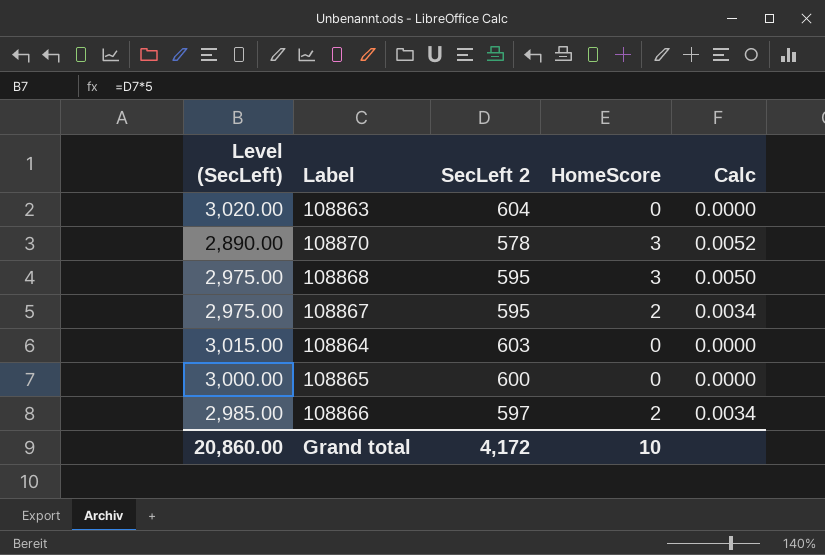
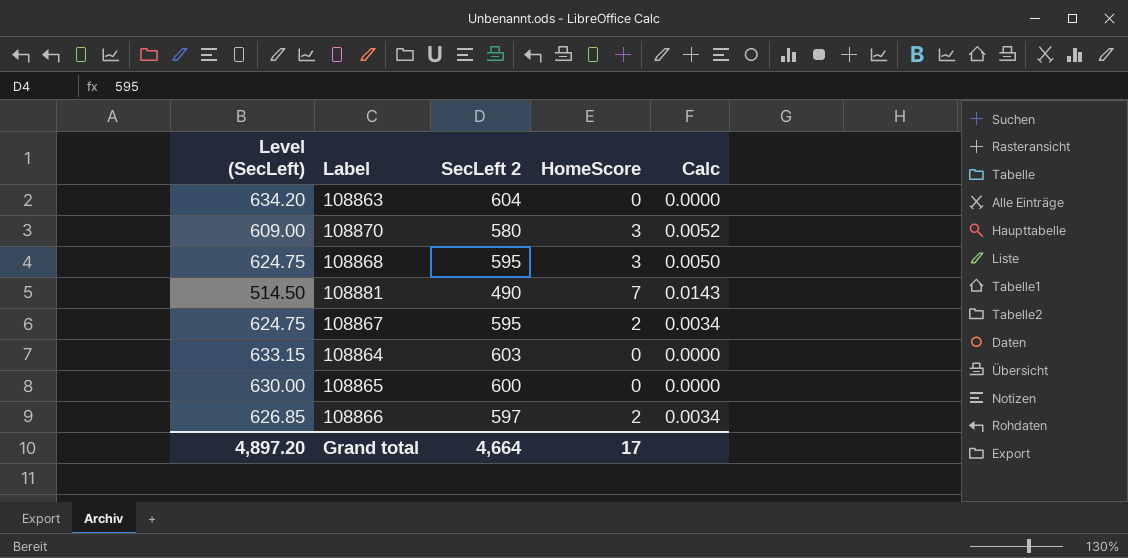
column Level (SecLeft) | formula: [SecLeft 2] * 5 -> [SecLeft 2] * 1.05
108870 | SecLeft 2: 578 -> 580
row 108881: none -> 514.50 | 490 | 7 | 0.0143
Grand total | Level (SecLeft): 20,860.00 -> 4,897.20
Grand total | SecLeft 2: 4,172 -> 4,664
Grand total | HomeScore: 10 -> 17

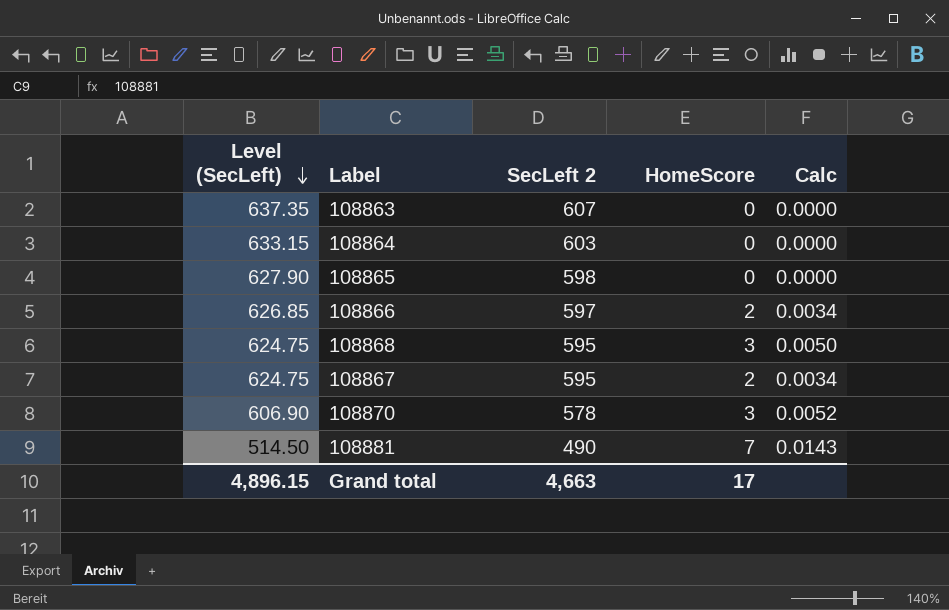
row order: none -> Level (SecLeft) descending
108863 | Level (SecLeft): 634.20 -> 637.35
108863 | SecLeft 2: 604 -> 607
108865 | Level (SecLeft): 630.00 -> 627.90
108865 | SecLeft 2: 600 -> 598
108870 | Level (SecLeft): 609.00 -> 606.90
108870 | SecLeft 2: 580 -> 578
Grand total | Level (SecLeft): 4,897.20 -> 4,896.15
Grand total | SecLeft 2: 4,664 -> 4,663

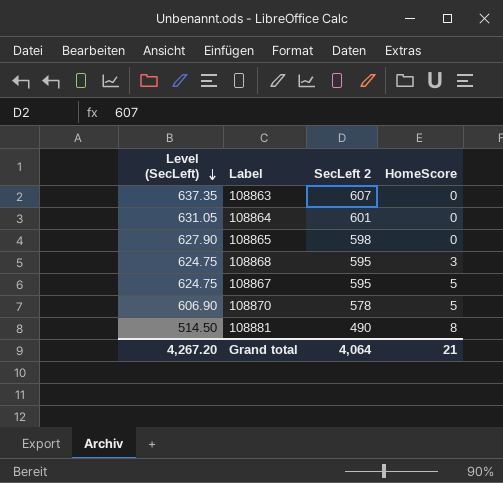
column Calc | formula: [HomeScore] / [SecLeft 2] -> none
row 108866: 626.85 | 597 | 2 | 0.0034 -> none
108864 | Level (SecLeft): 633.15 -> 631.05
108864 | SecLeft 2: 603 -> 601
108867 | HomeScore: 2 -> 5
108870 | HomeScore: 3 -> 5
108881 | HomeScore: 7 -> 8
Grand total | Level (SecLeft): 4,896.15 -> 4,267.20
Grand total | SecLeft 2: 4,663 -> 4,064
Grand total | HomeScore: 17 -> 21

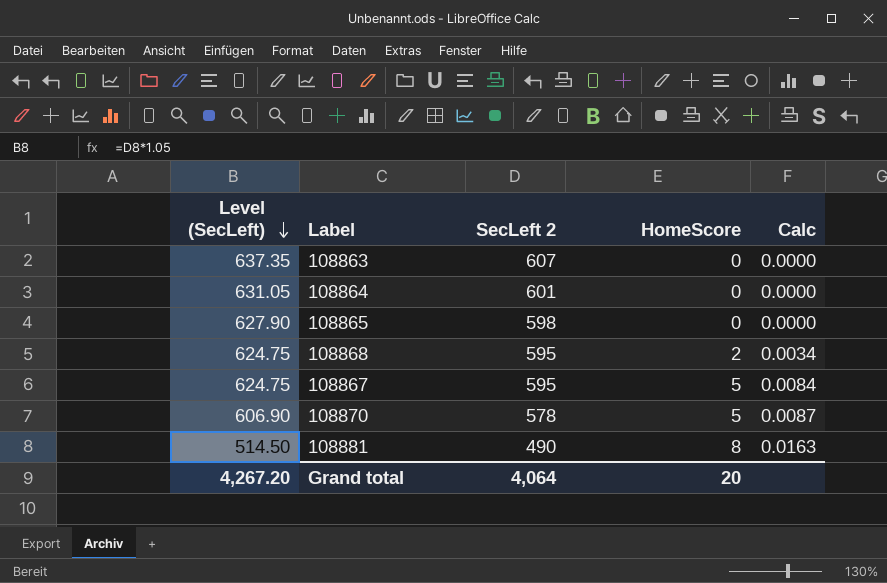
column Calc | formula: none -> [HomeScore] / [SecLeft 2]
108868 | HomeScore: 3 -> 2
Grand total | HomeScore: 21 -> 20

